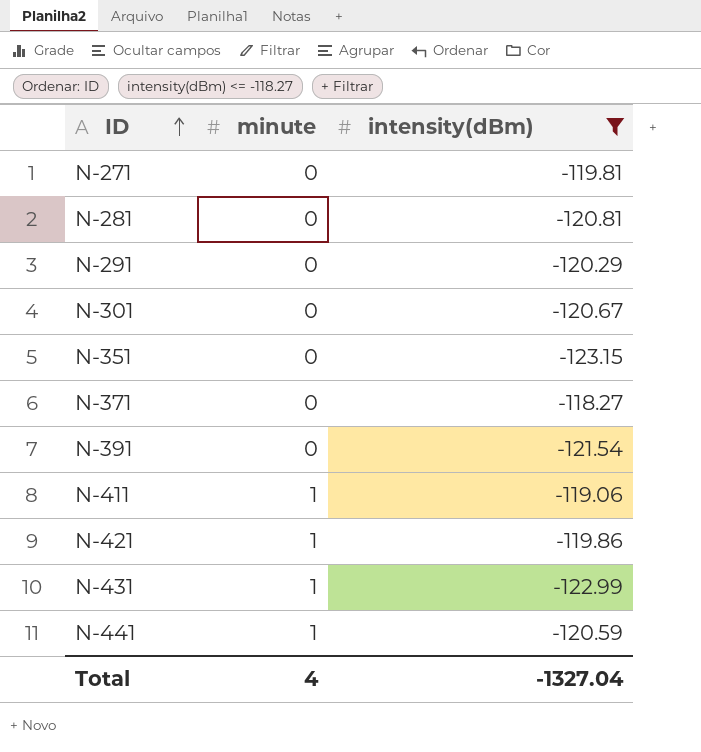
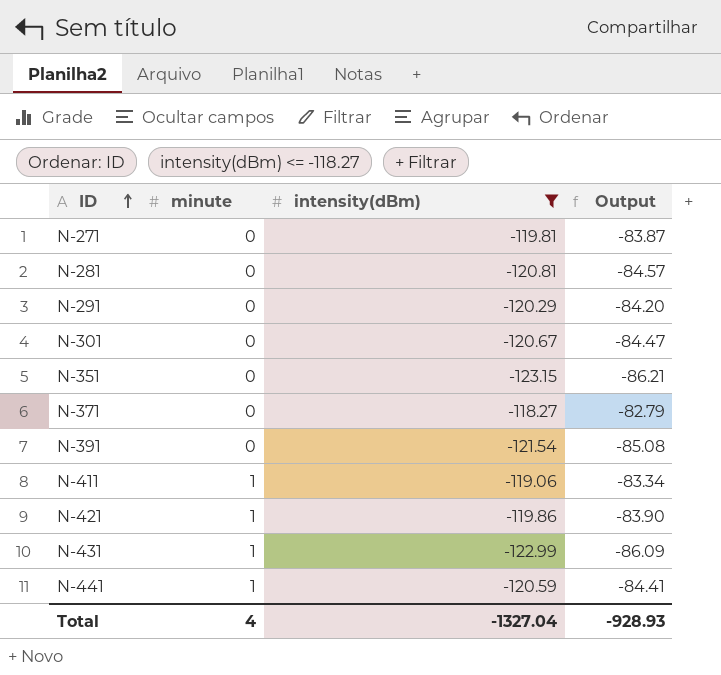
column Output | formula: none -> [intensity(dBm)] * 0.7

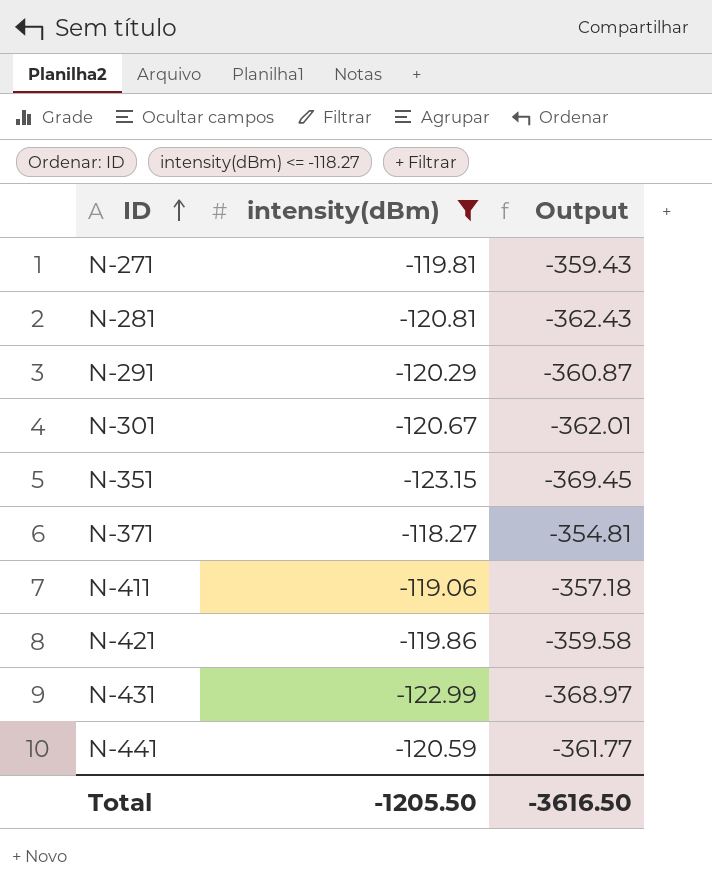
column minute | position: 2 -> none
column Output | formula: [intensity(dBm)] * 0.7 -> [intensity(dBm)] * 3
row N-391: 0 | -121.54 | -85.08 -> none
Total | intensity(dBm): -1327.04 -> -1205.50
Total | Output: -928.93 -> -3616.50

